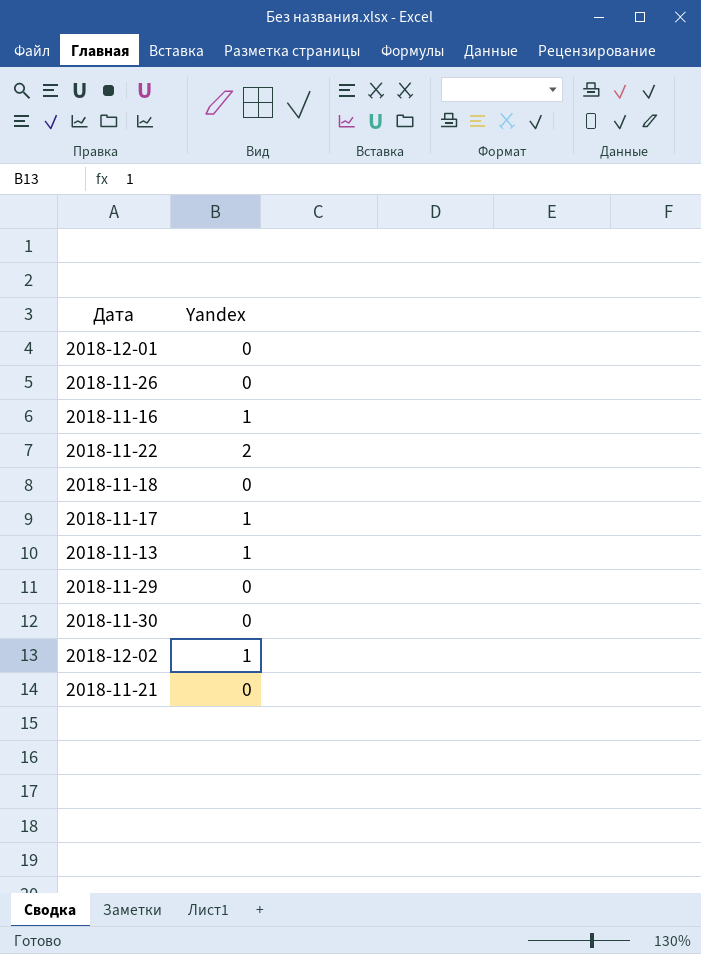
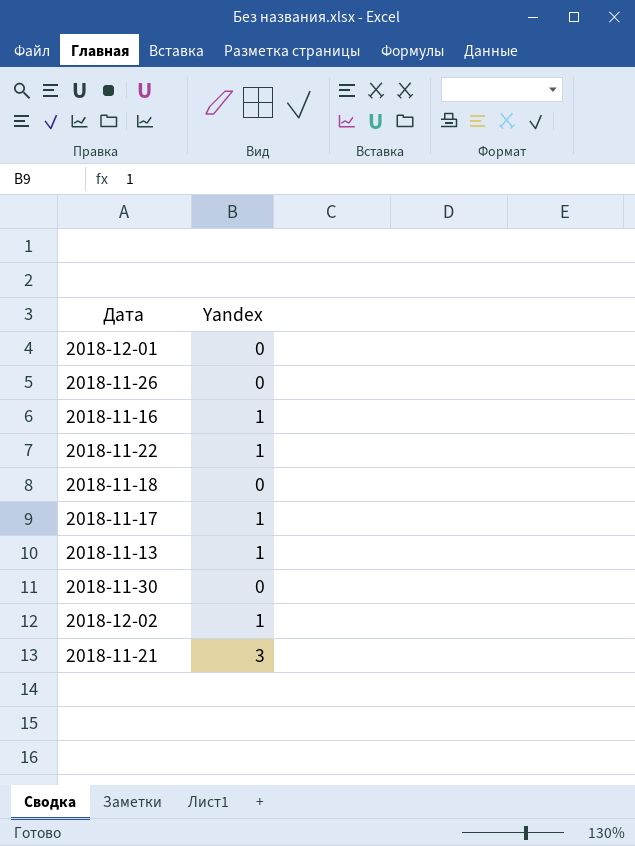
row 2018-11-29: 0 -> none
2018-11-22 | Yandex: 2 -> 1
2018-11-21 | Yandex: 0 -> 3

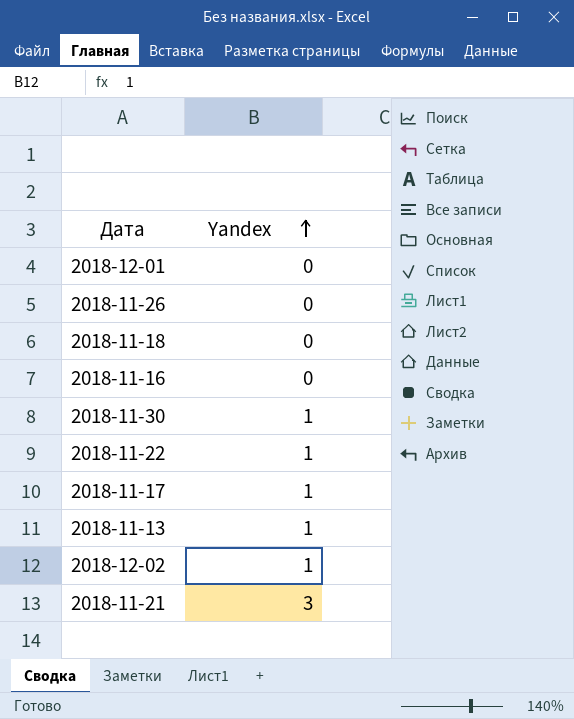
row order: none -> Yandex ascending
2018-11-16 | Yandex: 1 -> 0
2018-11-30 | Yandex: 0 -> 1

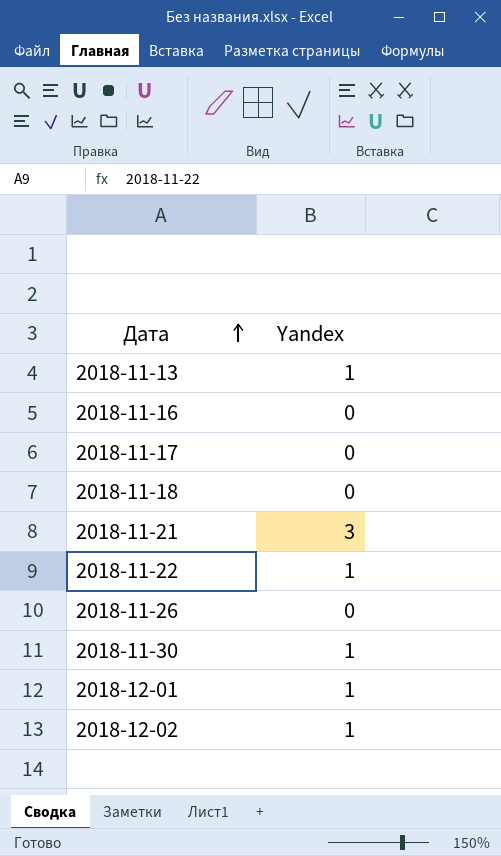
row order: Yandex ascending -> Дата ascending
2018-11-17 | Yandex: 1 -> 0
2018-12-01 | Yandex: 0 -> 1

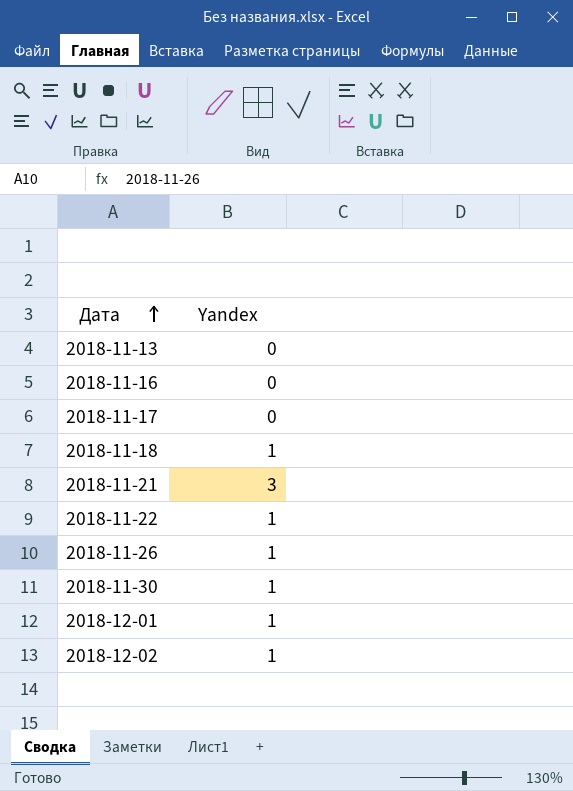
2018-11-13 | Yandex: 1 -> 0
2018-11-18 | Yandex: 0 -> 1
2018-11-26 | Yandex: 0 -> 1

